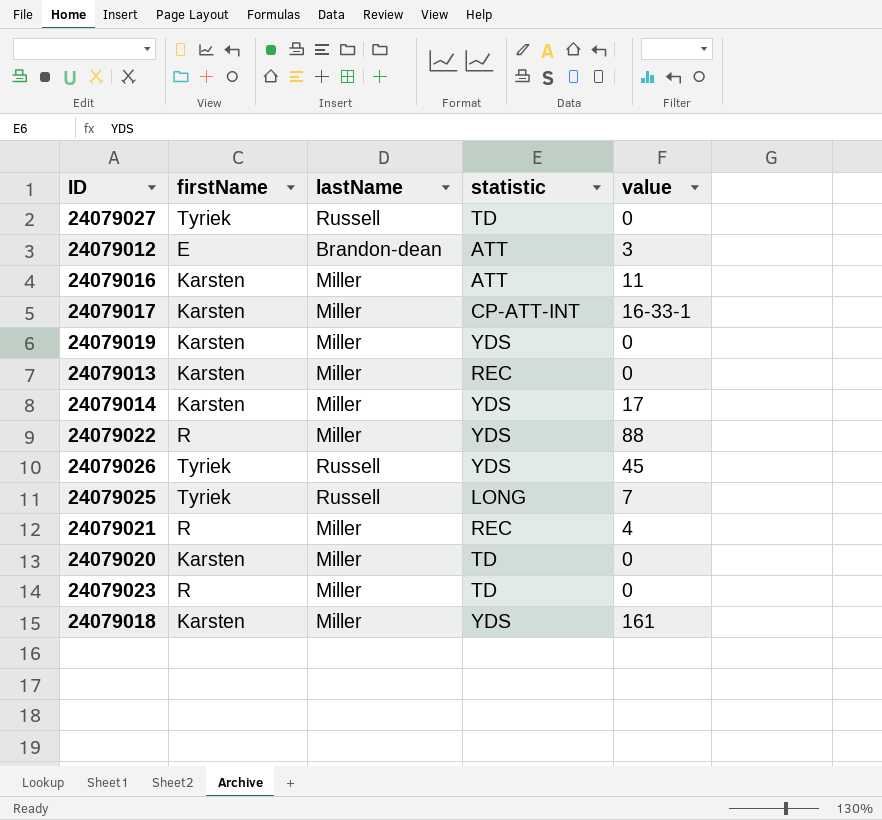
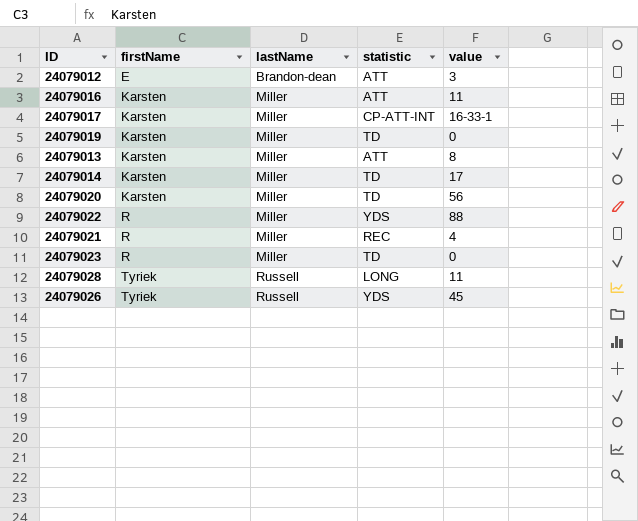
row order: none -> firstName ascending
row 24079027: Tyriek | Russell | TD | 0 -> none
row 24079025: Tyriek | Russell | LONG | 7 -> none
row 24079018: Karsten | Miller | YDS | 161 -> none
24079019 | statistic: YDS -> TD
24079013 | statistic: REC -> ATT
24079013 | value: 0 -> 8
24079014 | statistic: YDS -> TD
24079020 | value: 0 -> 56
row 24079028: none -> Tyriek | Russell | LONG | 11

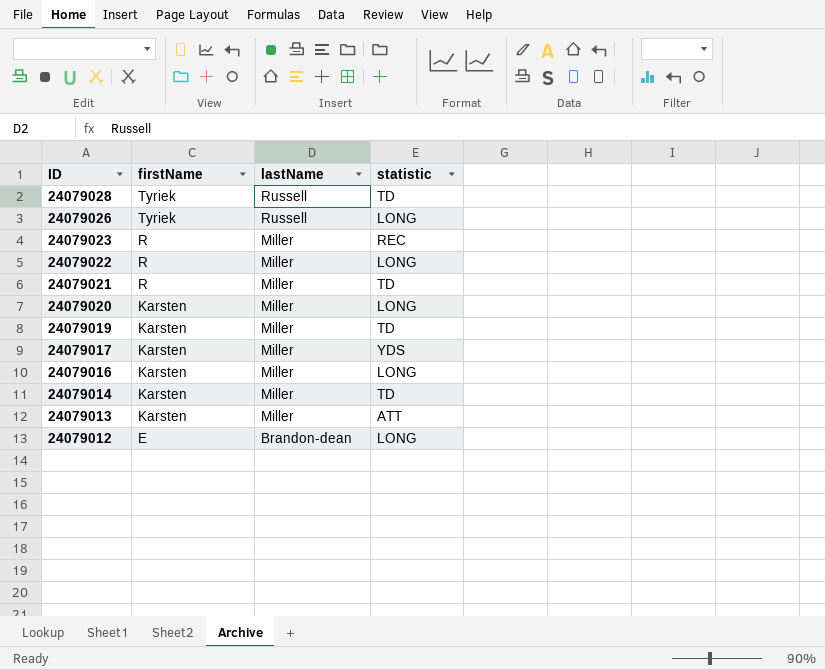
row order: firstName ascending -> ID descending
column value | position: 5 -> none
24079028 | statistic: LONG -> TD
24079026 | statistic: YDS -> LONG
24079023 | statistic: TD -> REC
24079022 | statistic: YDS -> LONG
24079021 | statistic: REC -> TD
24079020 | statistic: TD -> LONG
24079017 | statistic: CP-ATT-INT -> YDS
24079016 | statistic: ATT -> LONG
24079012 | statistic: ATT -> LONG

